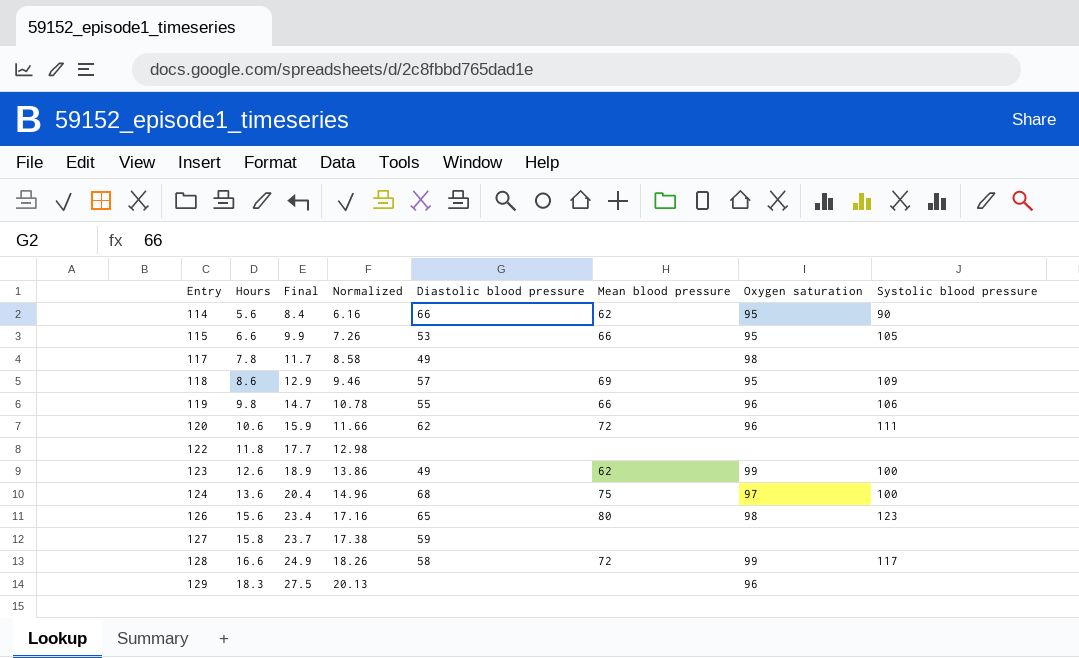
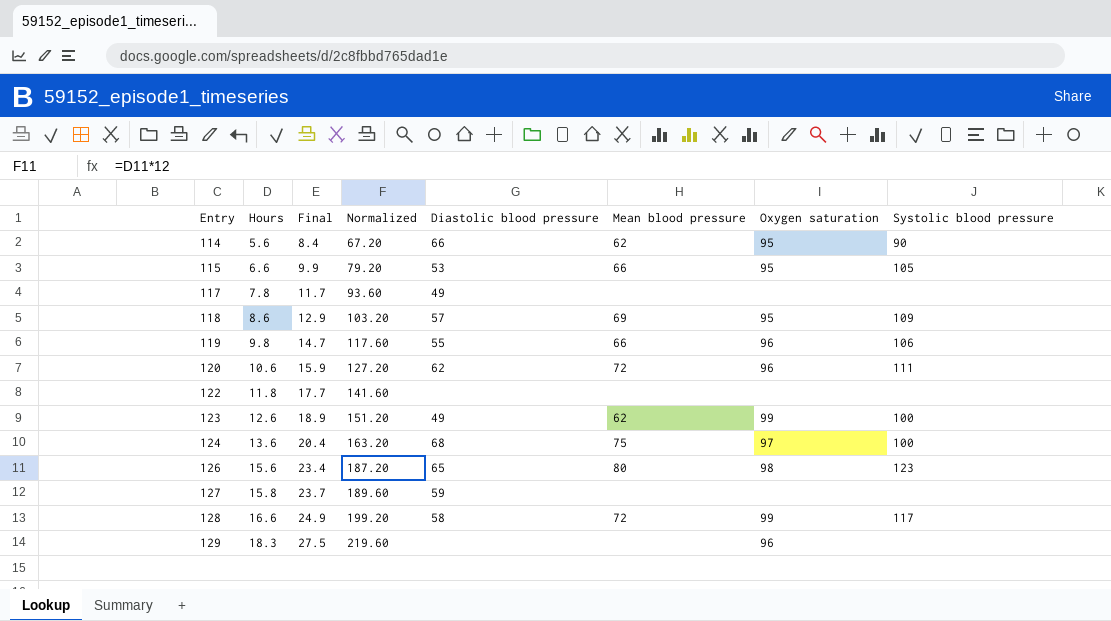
column Normalized | formula: [Hours] * 1.1 -> [Hours] * 12
117 | Oxygen saturation: 98 -> none

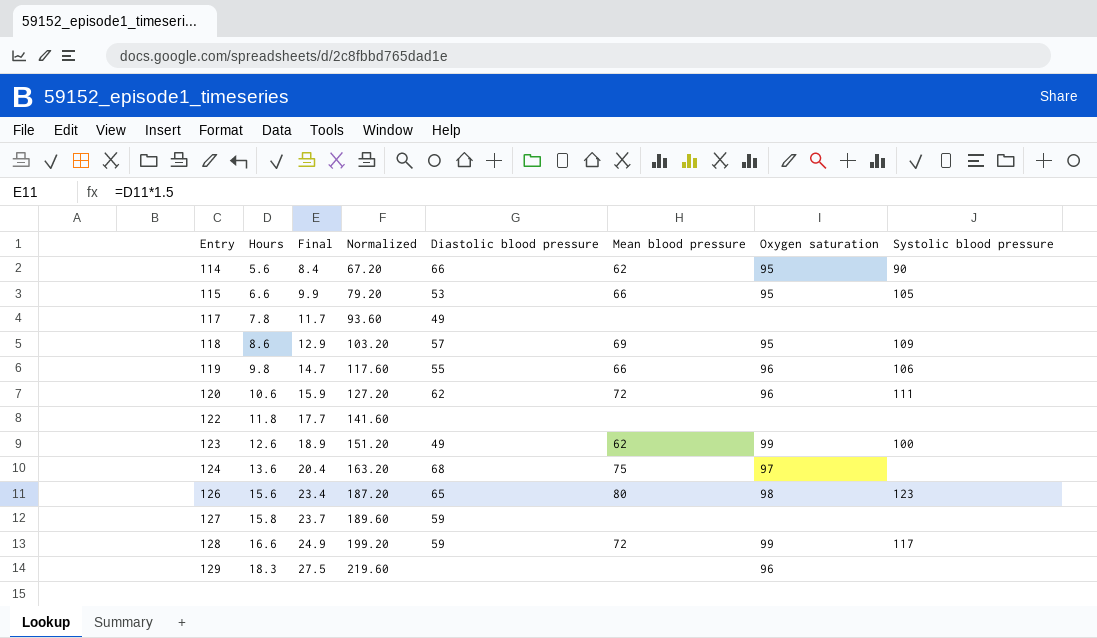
124 | Systolic blood pressure: 100 -> none
128 | Diastolic blood pressure: 58 -> 59

